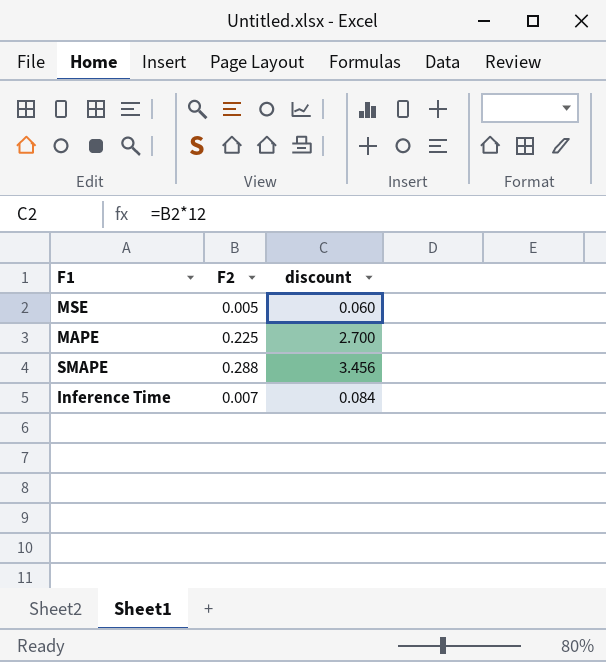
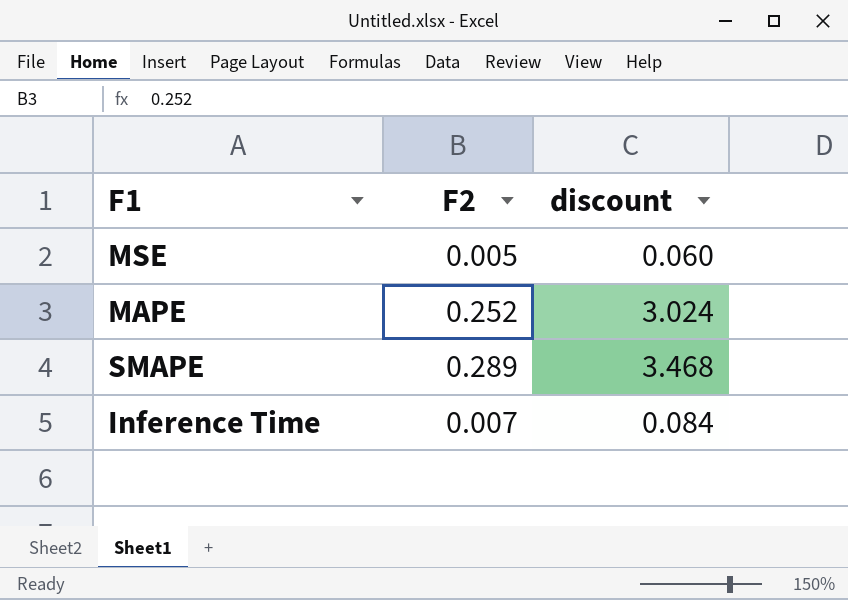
MAPE | F2: 0.225 -> 0.252
MAPE | discount: 2.700 -> 3.024
SMAPE | F2: 0.288 -> 0.289
SMAPE | discount: 3.456 -> 3.468

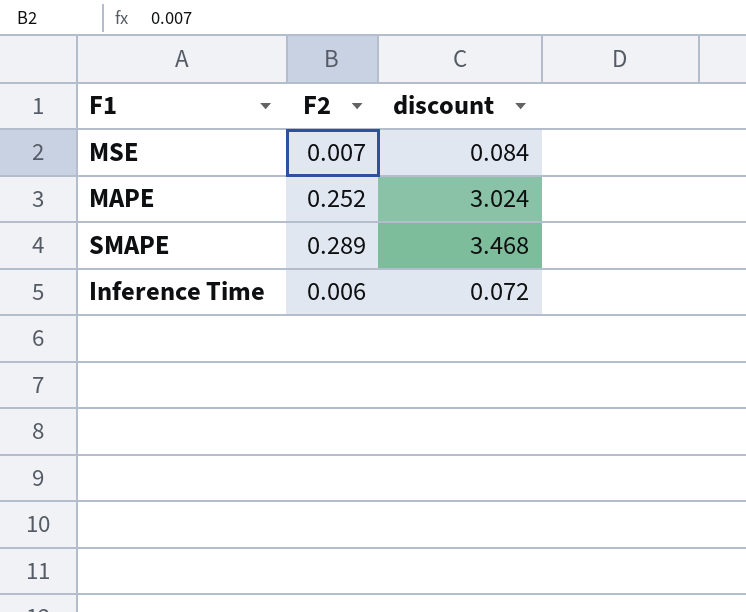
MSE | F2: 0.005 -> 0.007
MSE | discount: 0.060 -> 0.084
Inference Time | F2: 0.007 -> 0.006
Inference Time | discount: 0.084 -> 0.072

